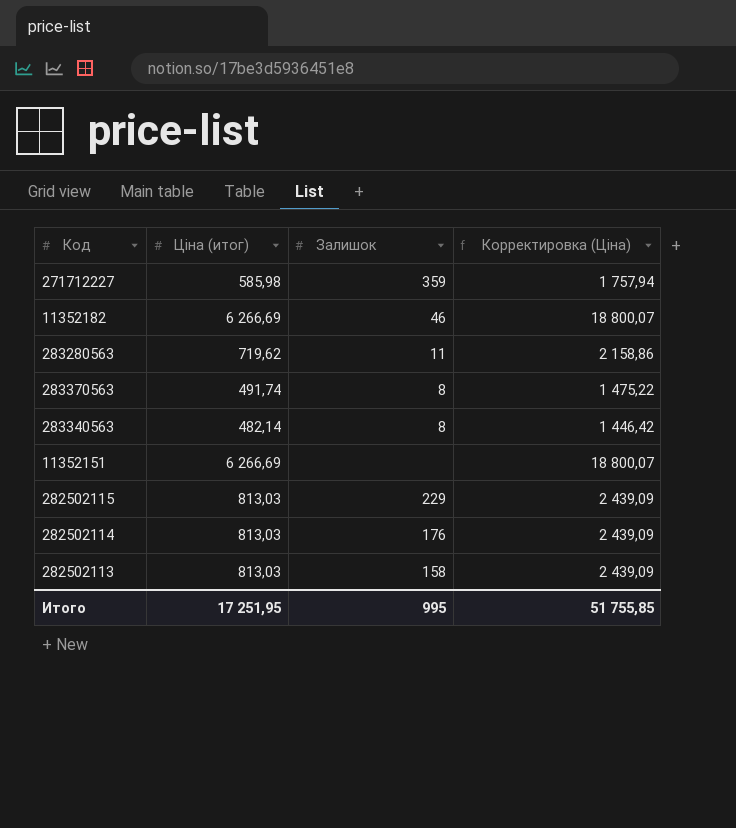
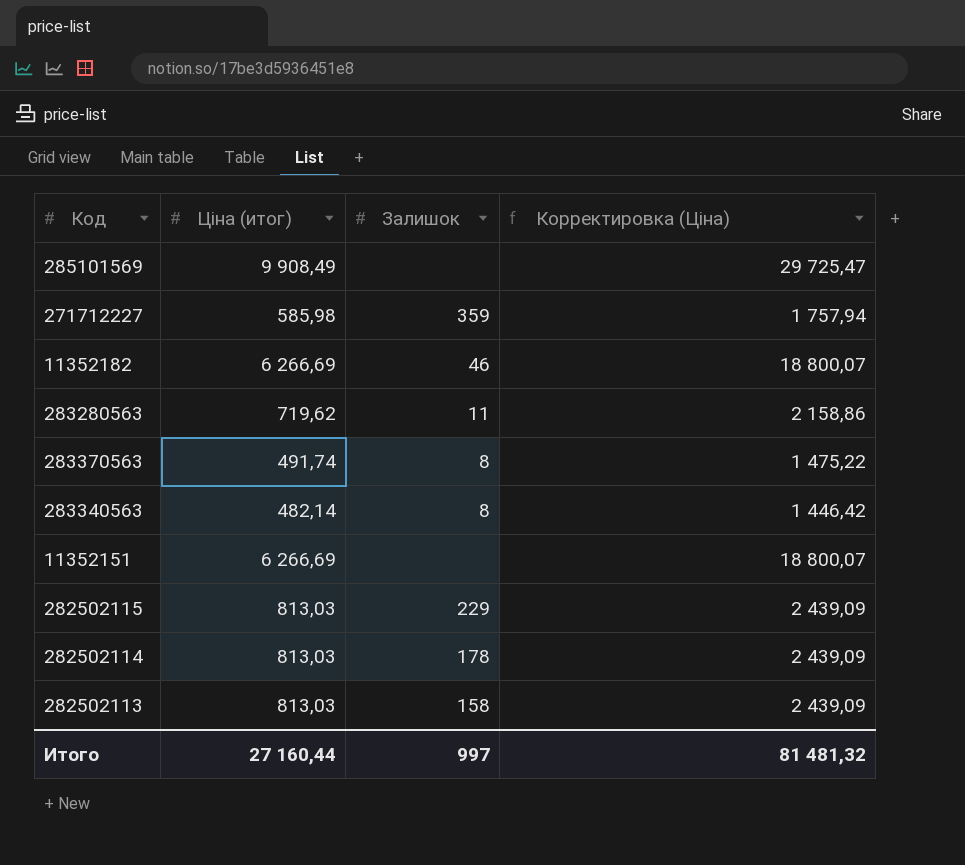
row 285101569: none -> 9 908,49 | none | 29 725,47
282502114 | Залишок: 176 -> 178
Итого | Ціна (итог): 17 251,95 -> 27 160,44
Итого | Залишок: 995 -> 997
Итого | Корректировка (Ціна): 51 755,85 -> 81 481,32

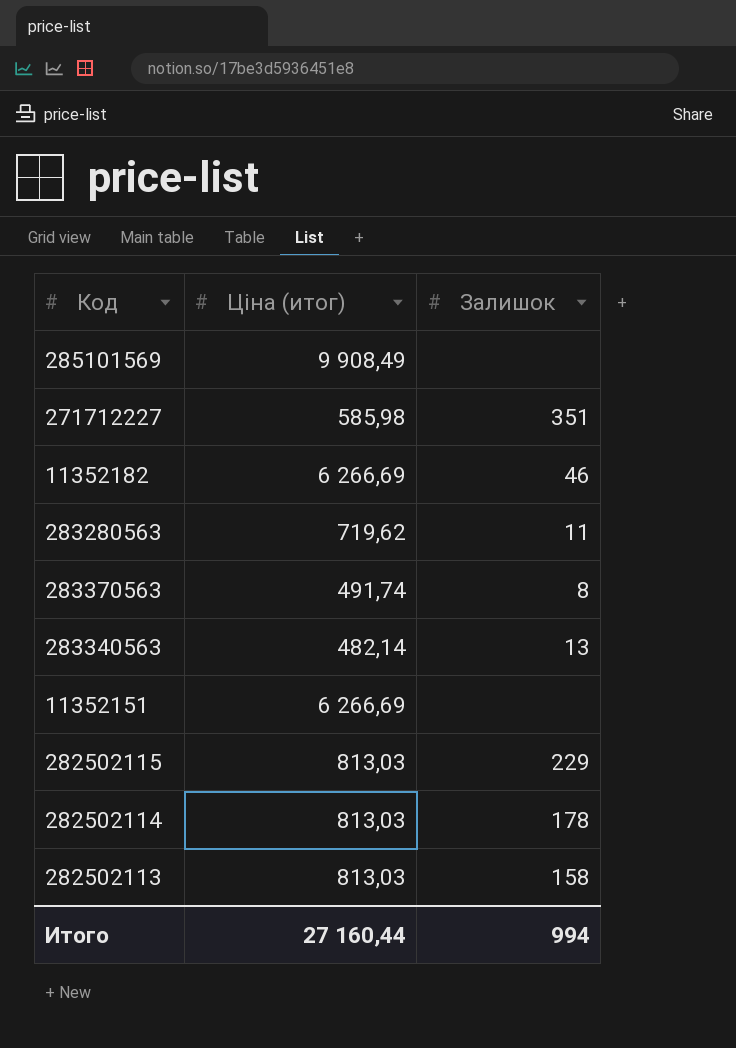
column Корректировка (Ціна) | formula: [Ціна (итог)] * 3 -> none
271712227 | Залишок: 359 -> 351
283340563 | Залишок: 8 -> 13
Итого | Залишок: 997 -> 994

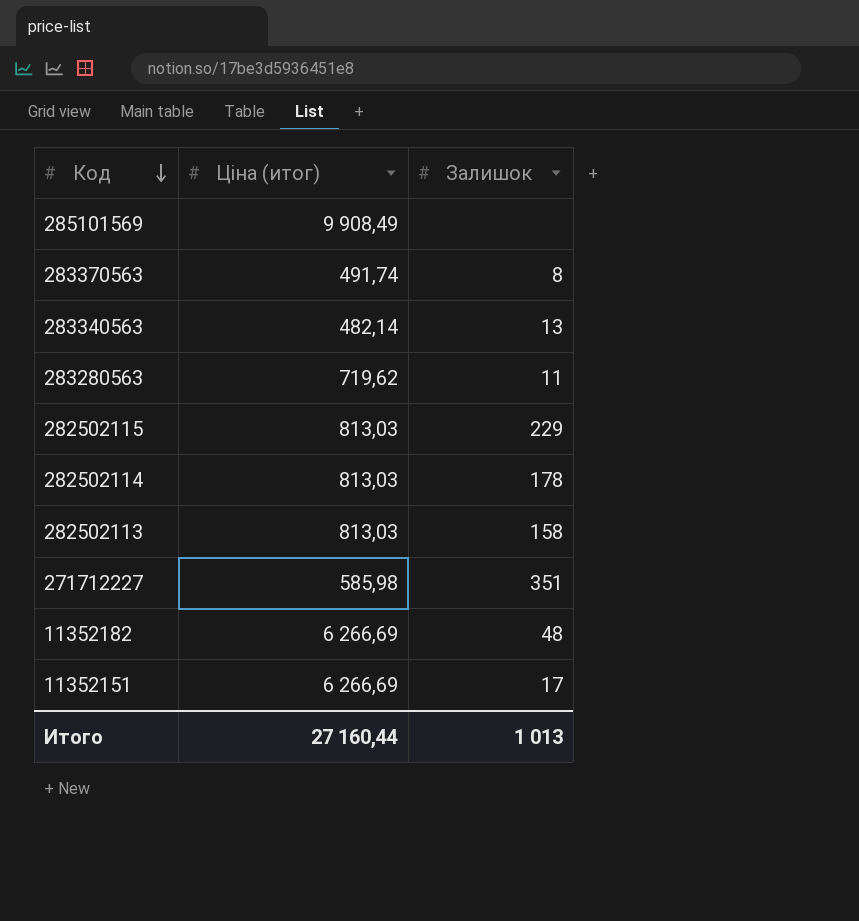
row order: none -> Код descending
11352182 | Залишок: 46 -> 48
11352151 | Залишок: none -> 17
Итого | Залишок: 994 -> 1 013

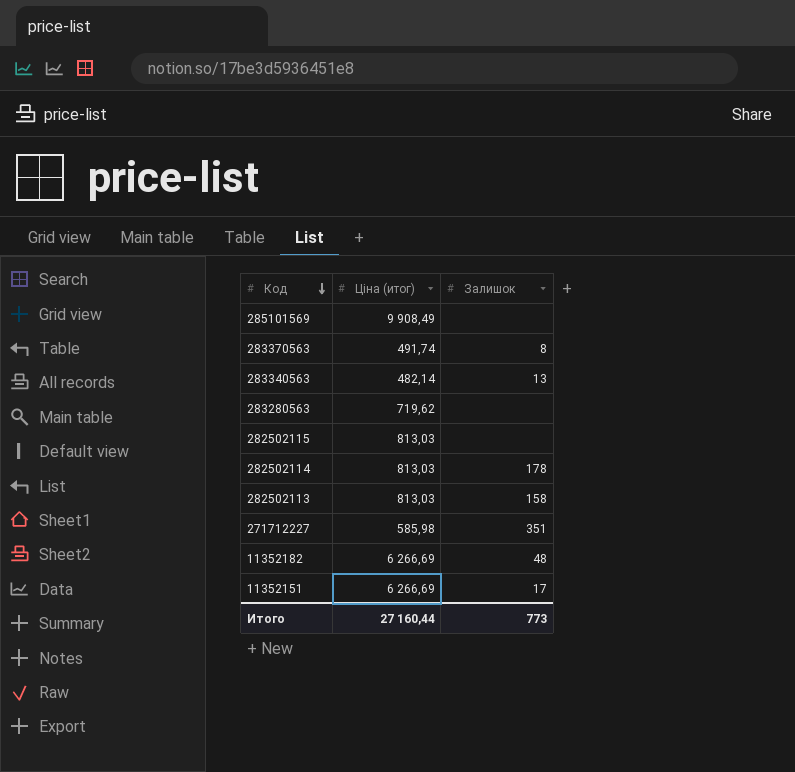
283280563 | Залишок: 11 -> none
282502115 | Залишок: 229 -> none
Итого | Залишок: 1 013 -> 773

